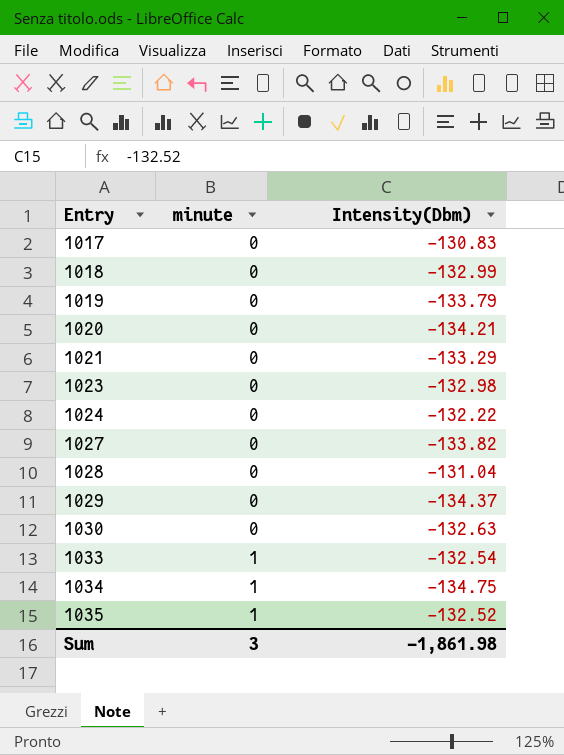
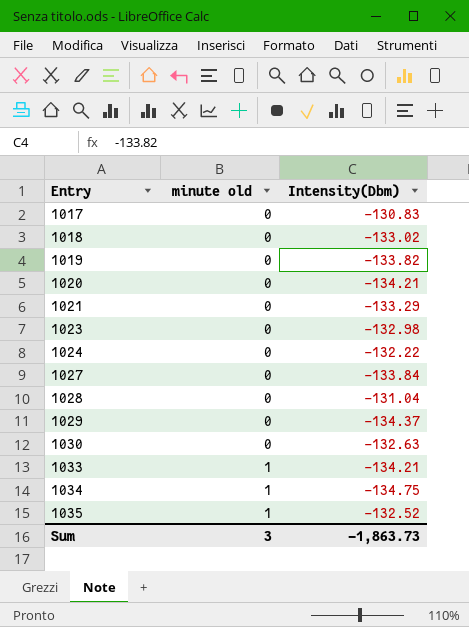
column name: minute -> minute old
1018 | Intensity(Dbm): -132.99 -> -133.02
1019 | Intensity(Dbm): -133.79 -> -133.82
1027 | Intensity(Dbm): -133.82 -> -133.84
1033 | Intensity(Dbm): -132.54 -> -134.21
Sum | Intensity(Dbm): -1,861.98 -> -1,863.73

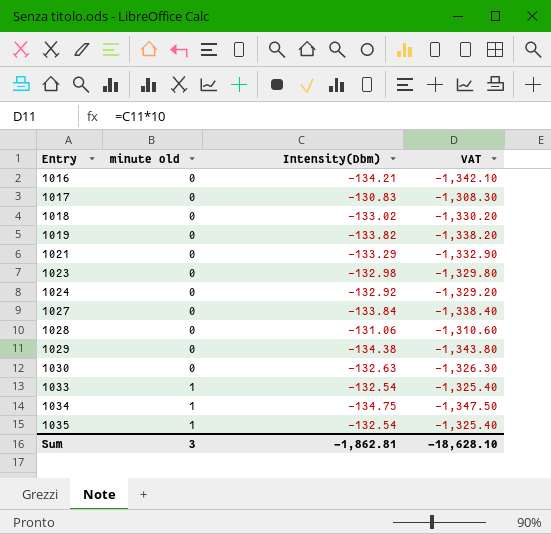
column VAT | formula: none -> [Intensity(Dbm)] * 10
row 1020: 0 | -134.21 -> none
row 1016: none -> 0 | -134.21 | -1,342.10
1024 | Intensity(Dbm): -132.22 -> -132.92
1028 | Intensity(Dbm): -131.04 -> -131.06
1029 | Intensity(Dbm): -134.37 -> -134.38
1033 | Intensity(Dbm): -134.21 -> -132.54
1035 | Intensity(Dbm): -132.52 -> -132.54
Sum | Intensity(Dbm): -1,863.73 -> -1,862.81

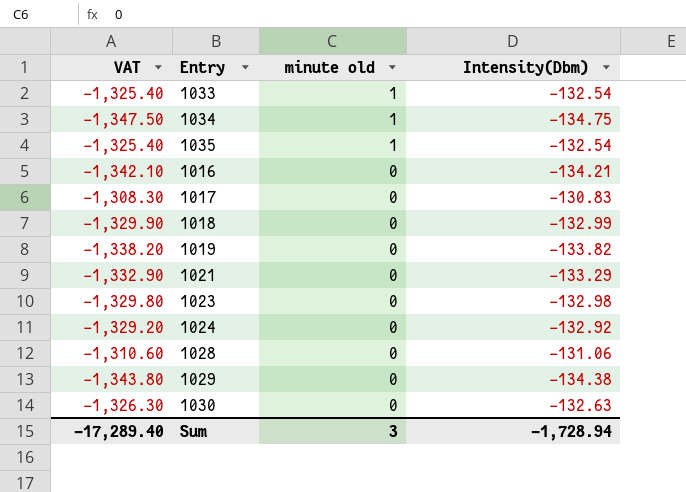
row order: Entry ascending -> minute old descending
column VAT | position: 4 -> 1
row 1027: 0 | -133.84 | -1,338.40 -> none
1018 | VAT: -1,330.20 -> -1,329.90
1018 | Intensity(Dbm): -133.02 -> -132.99
Sum | VAT: -18,628.10 -> -17,289.40
Sum | Intensity(Dbm): -1,862.81 -> -1,728.94

